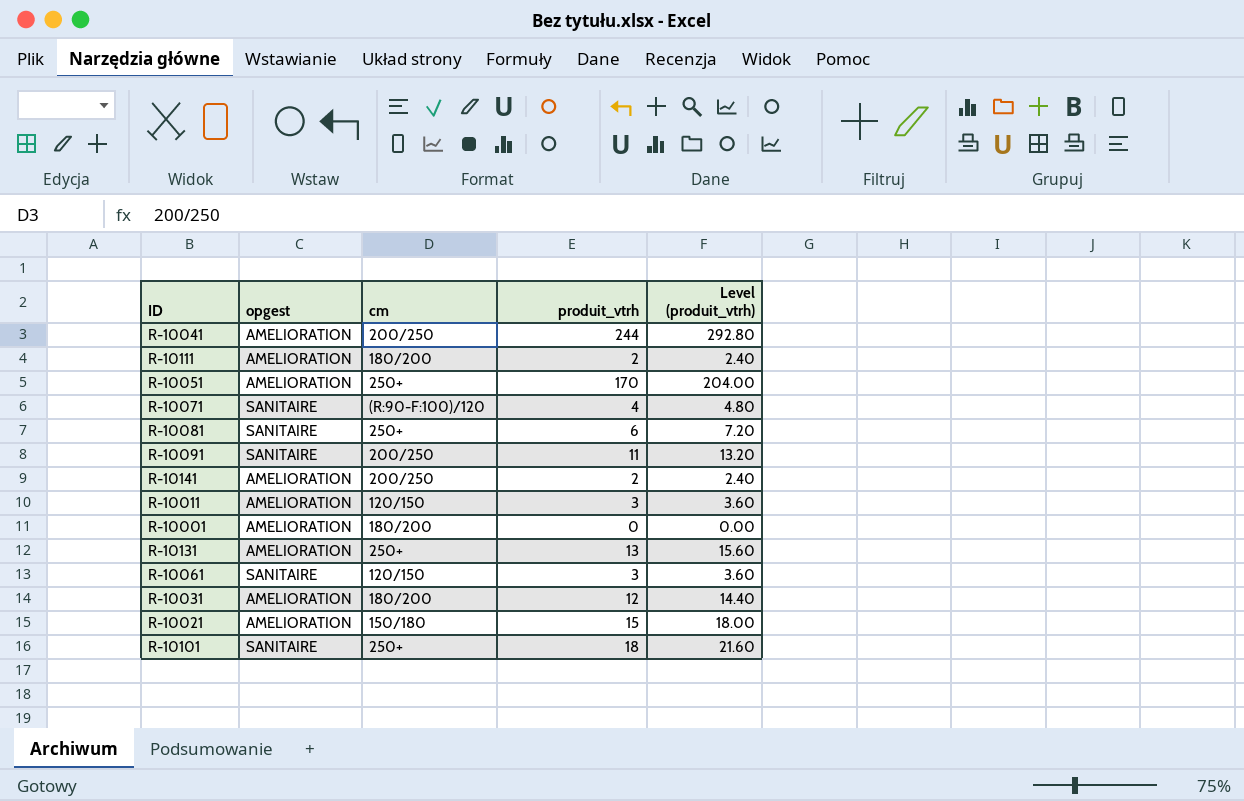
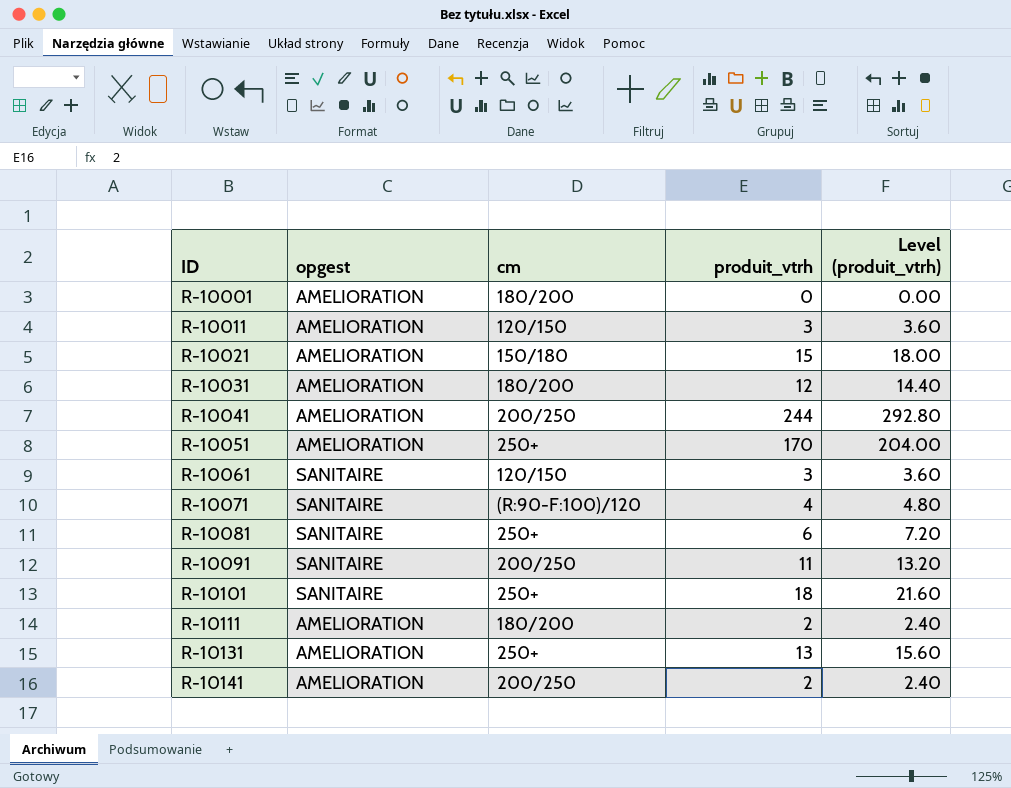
row order: none -> ID ascending

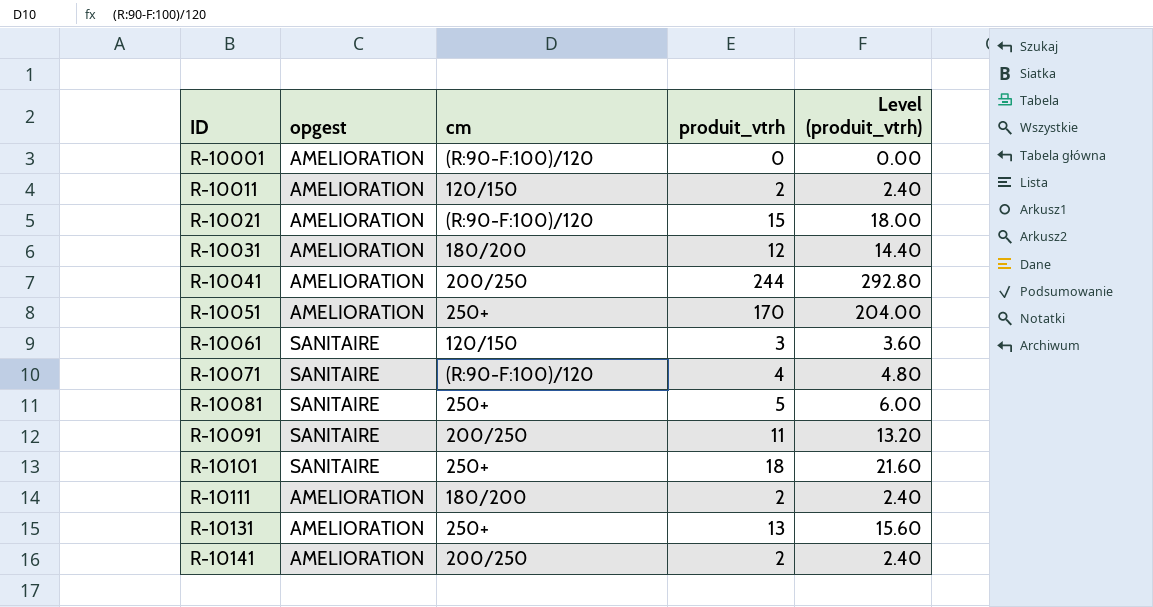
R-10001 | cm: 180/200 -> (R:90-F:100)/120
R-10011 | produit_vtrh: 3 -> 2
R-10011 | Level (produit_vtrh): 3.60 -> 2.40
R-10021 | cm: 150/180 -> (R:90-F:100)/120
R-10081 | produit_vtrh: 6 -> 5
R-10081 | Level (produit_vtrh): 7.20 -> 6.00

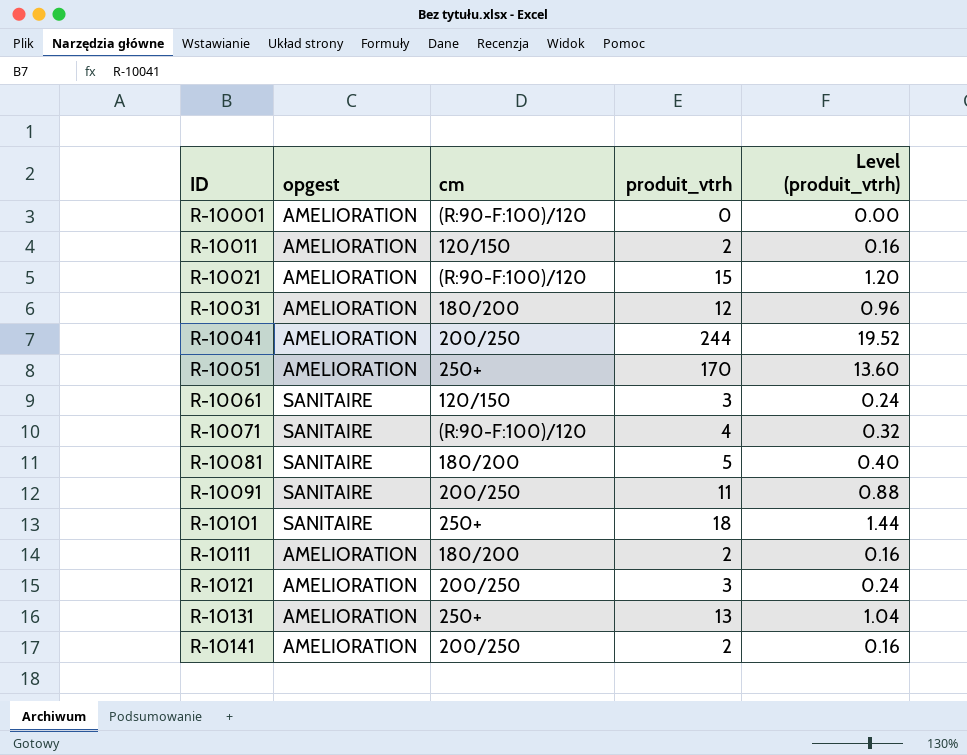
column Level (produit_vtrh) | formula: [produit_vtrh] * 1.2 -> [produit_vtrh] * 0.08
R-10081 | cm: 250+ -> 180/200
row R-10121: none -> AMELIORATION | 200/250 | 3 | 0.24

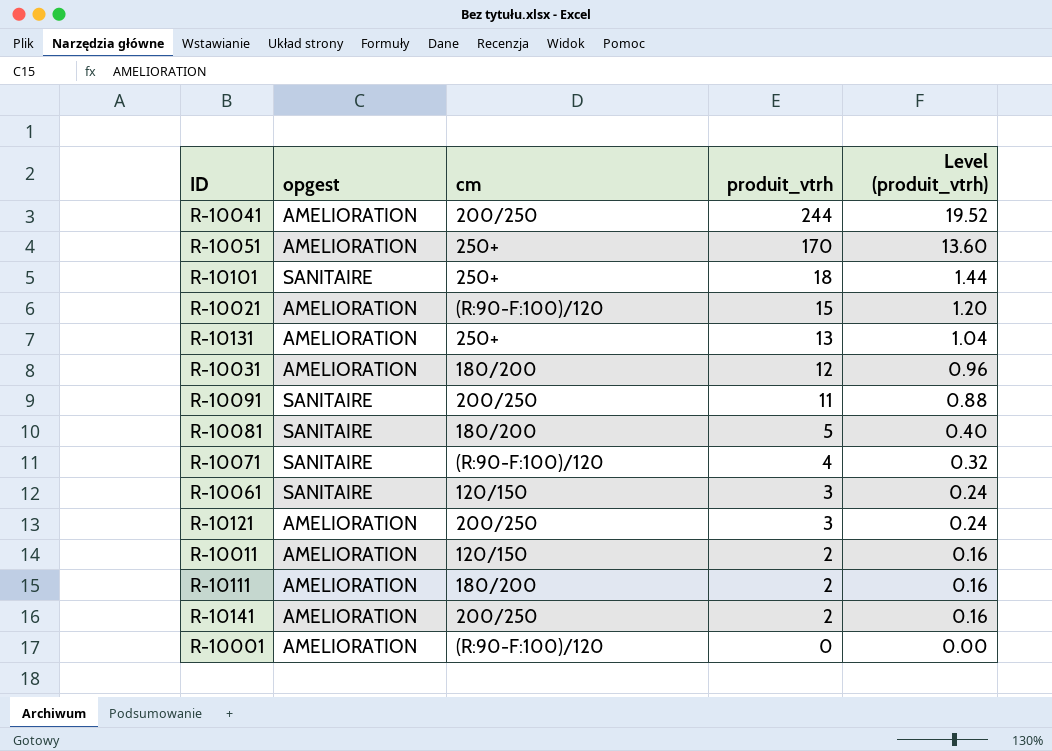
row order: ID ascending -> produit_vtrh descending

